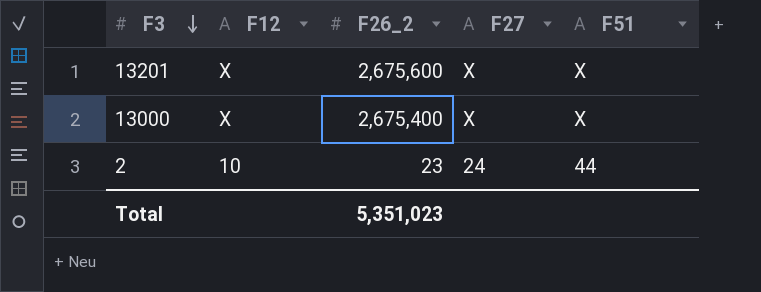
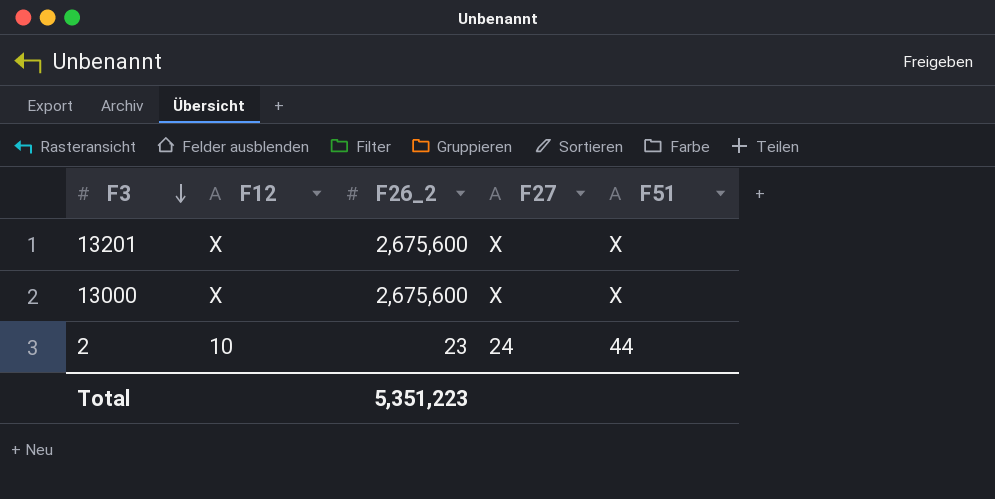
13000 | F26_2: 2,675,400 -> 2,675,600
Total | F26_2: 5,351,023 -> 5,351,223

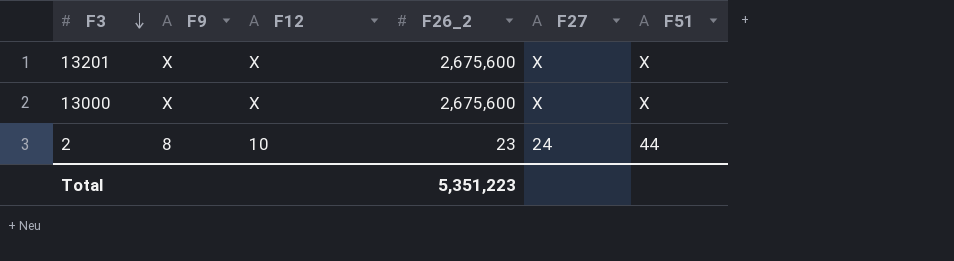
column F9 | position: none -> 2

